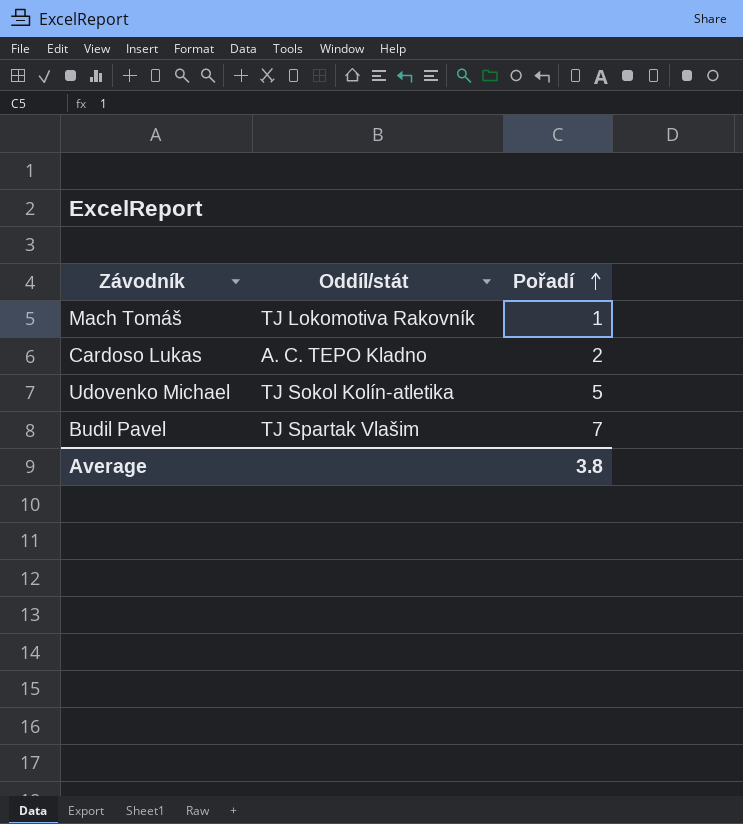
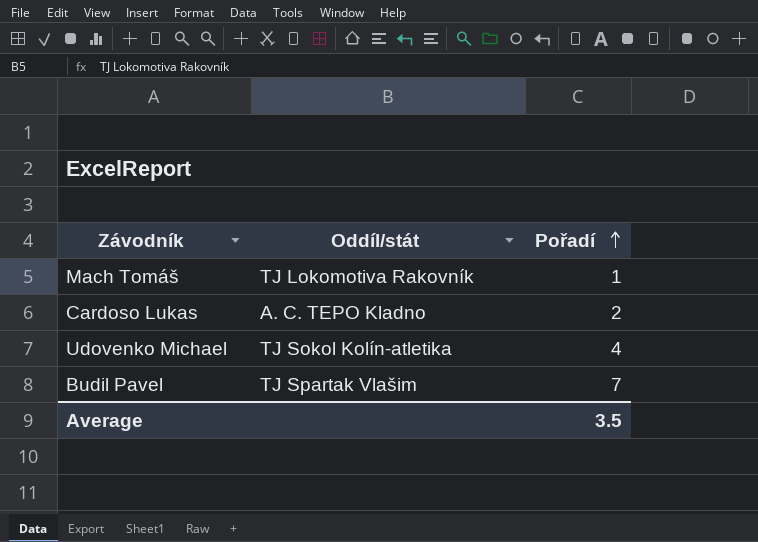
Udovenko Michael | Pořadí: 5 -> 4
Average | Pořadí: 3.8 -> 3.5

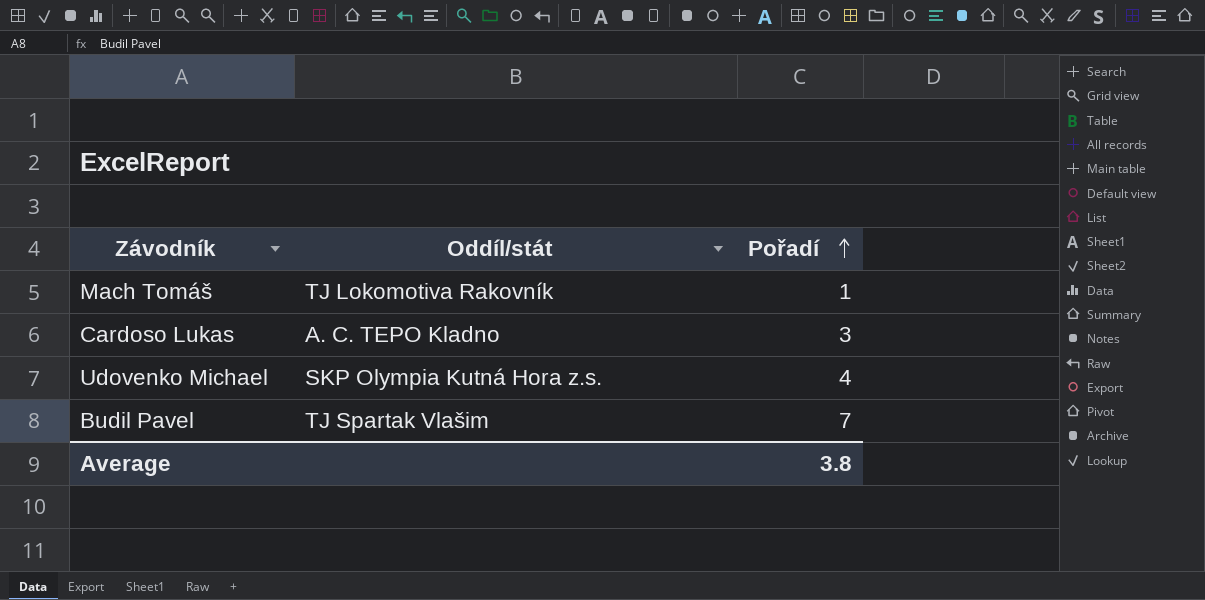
Cardoso Lukas | Pořadí: 2 -> 3
Udovenko Michael | Oddíl/stát: TJ Sokol Kolín-atletika -> SKP Olympia Kutná Hora z.s.
Average | Pořadí: 3.5 -> 3.8

